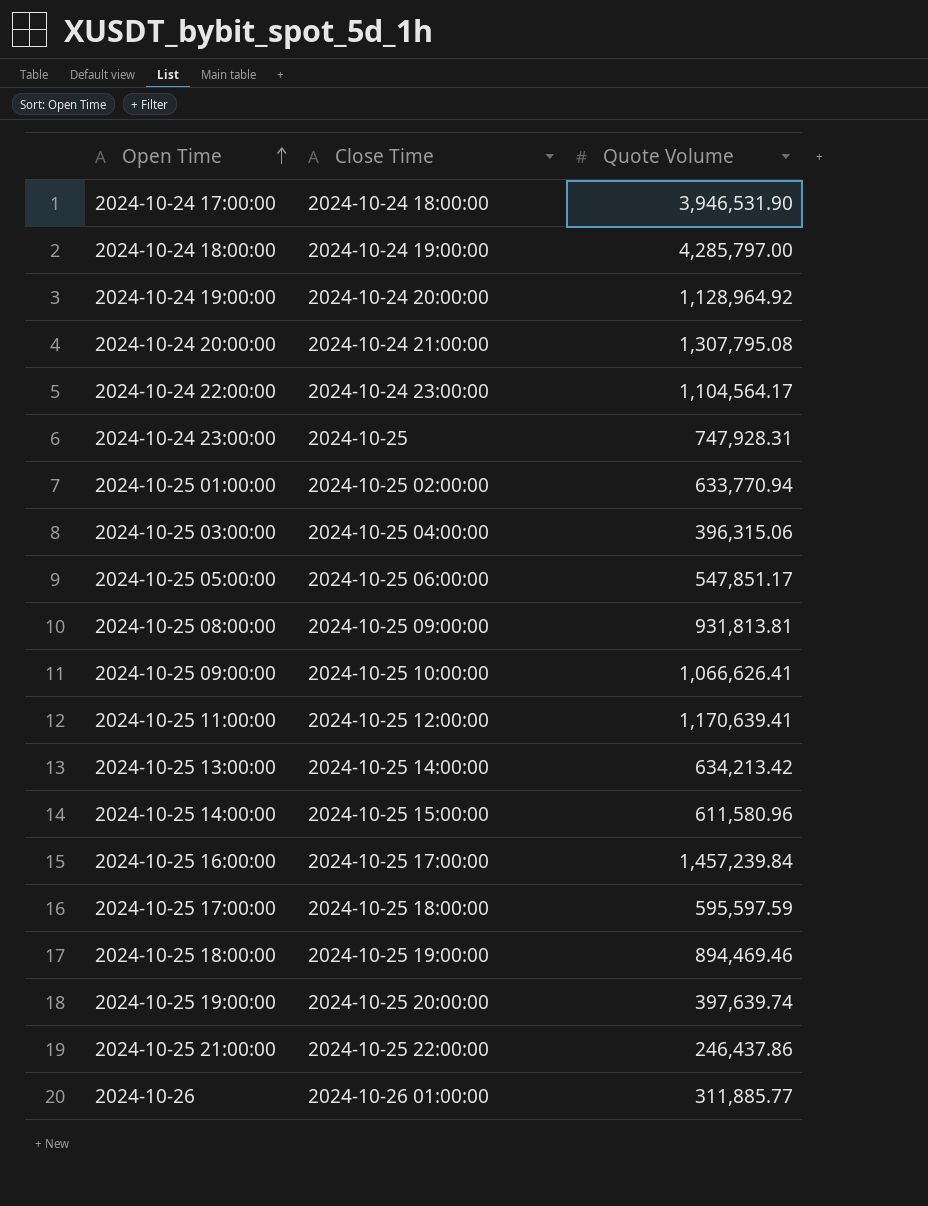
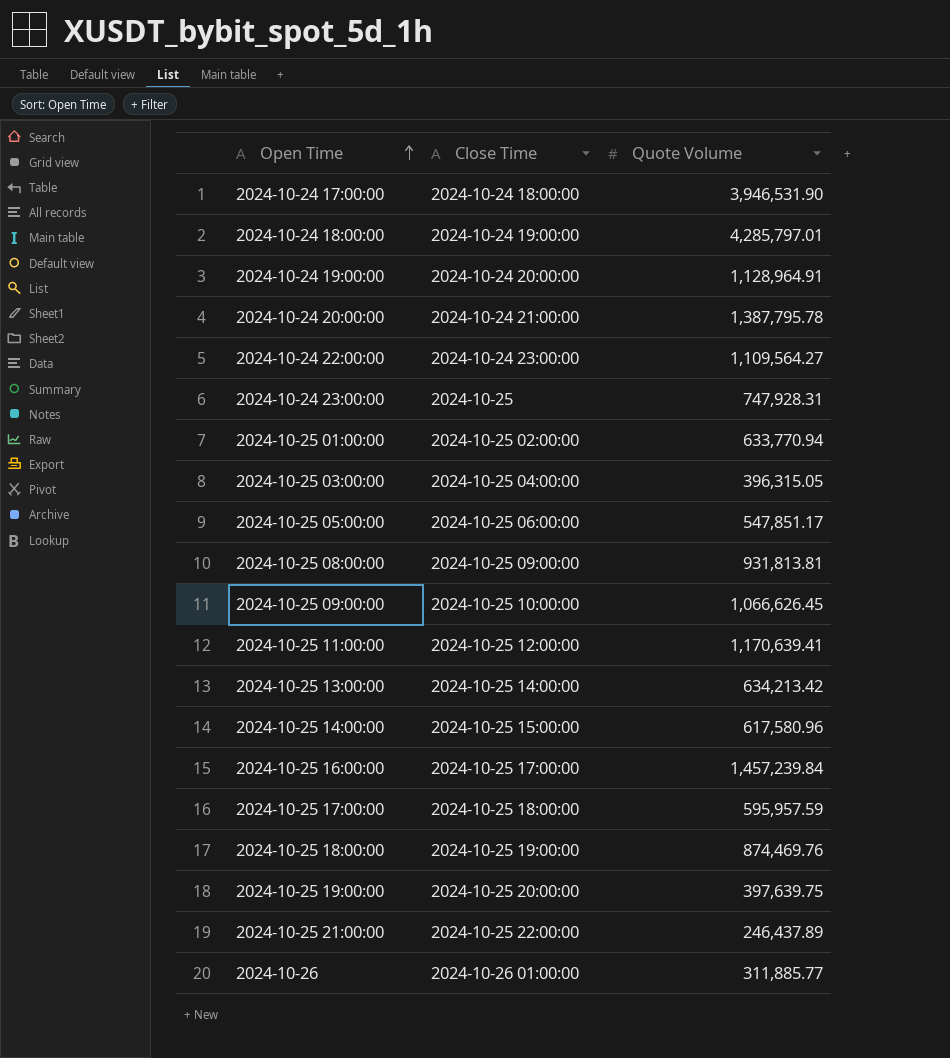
2024-10-24 18:00:00 | Quote Volume: 4,285,797.00 -> 4,285,797.01
2024-10-24 19:00:00 | Quote Volume: 1,128,964.92 -> 1,128,964.91
2024-10-24 20:00:00 | Quote Volume: 1,307,795.08 -> 1,387,795.78
2024-10-24 22:00:00 | Quote Volume: 1,104,564.17 -> 1,109,564.27
2024-10-25 03:00:00 | Quote Volume: 396,315.06 -> 396,315.05
2024-10-25 09:00:00 | Quote Volume: 1,066,626.41 -> 1,066,626.45
2024-10-25 14:00:00 | Quote Volume: 611,580.96 -> 617,580.96
2024-10-25 17:00:00 | Quote Volume: 595,597.59 -> 595,957.59
2024-10-25 18:00:00 | Quote Volume: 894,469.46 -> 874,469.76
2024-10-25 19:00:00 | Quote Volume: 397,639.74 -> 397,639.75
2024-10-25 21:00:00 | Quote Volume: 246,437.86 -> 246,437.89

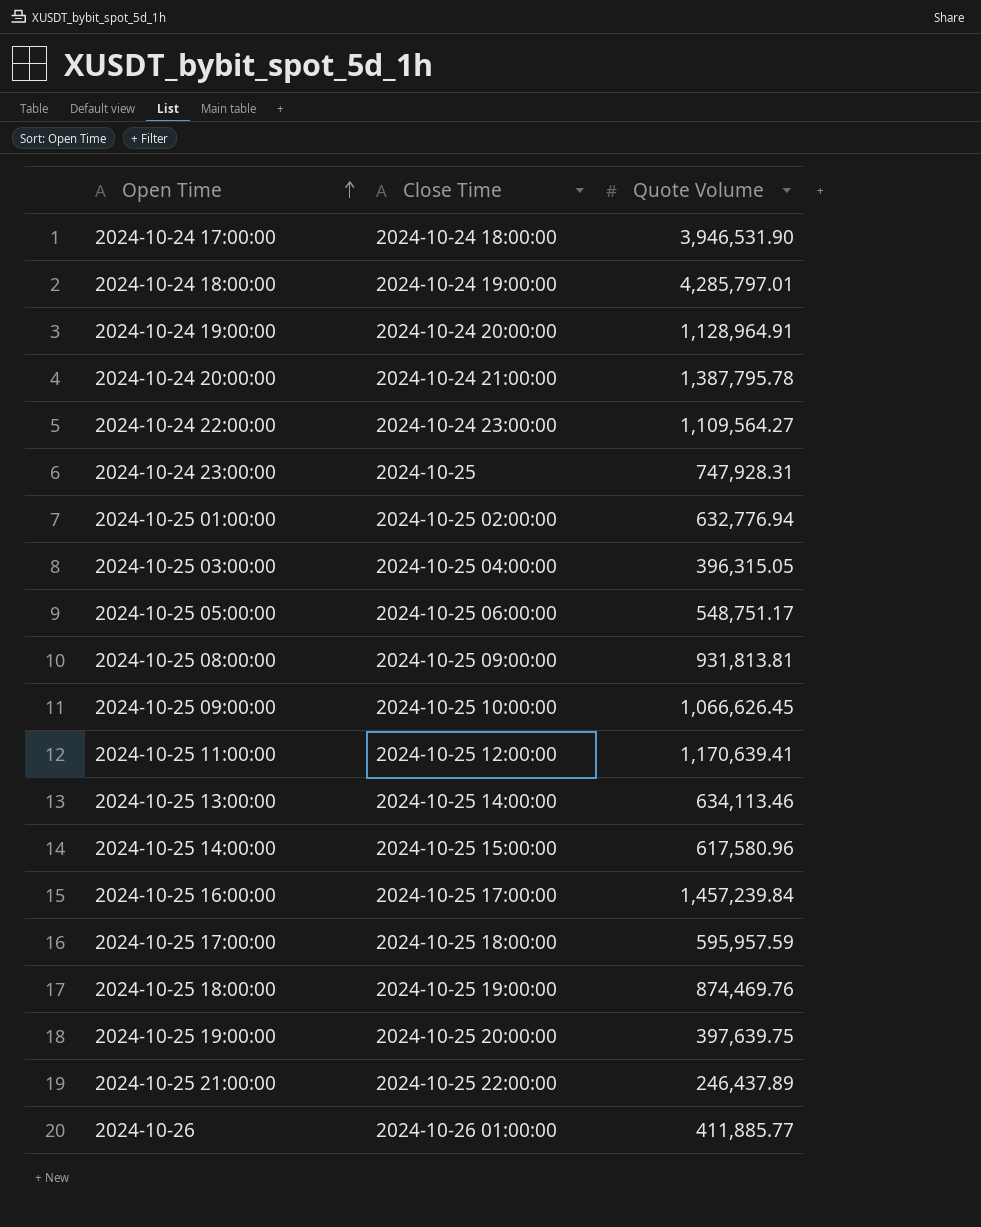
2024-10-25 01:00:00 | Quote Volume: 633,770.94 -> 632,776.94
2024-10-25 05:00:00 | Quote Volume: 547,851.17 -> 548,751.17
2024-10-25 13:00:00 | Quote Volume: 634,213.42 -> 634,113.46
2024-10-26 | Quote Volume: 311,885.77 -> 411,885.77

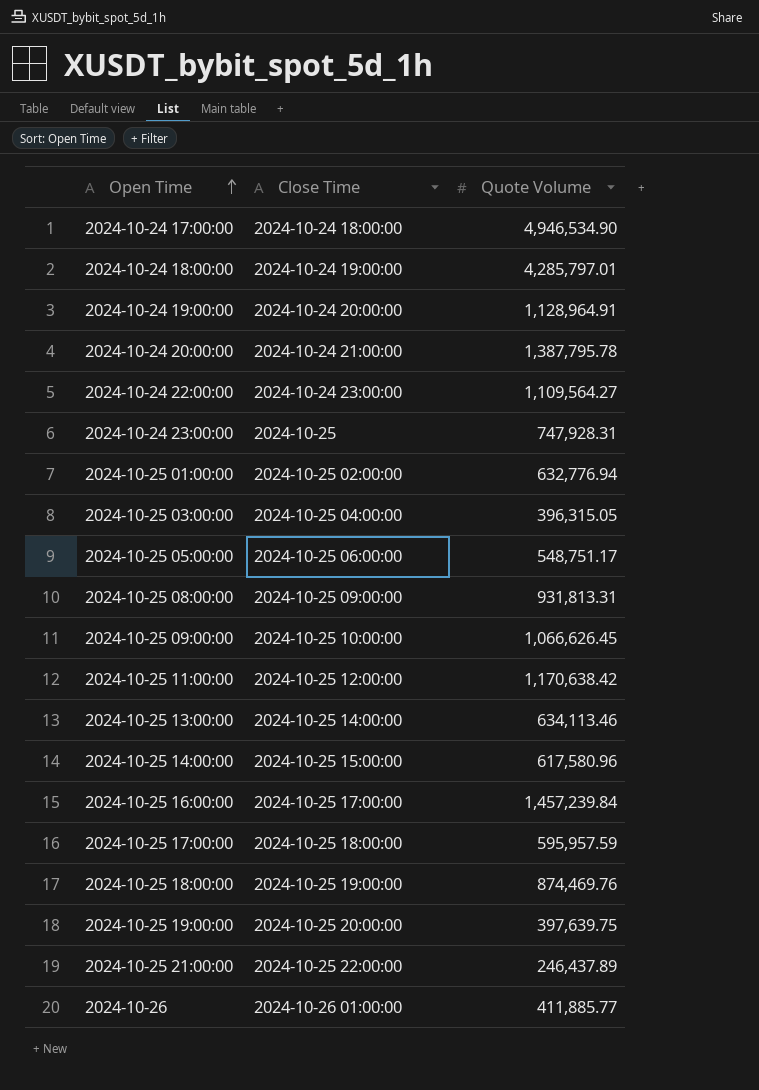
2024-10-24 17:00:00 | Quote Volume: 3,946,531.90 -> 4,946,534.90
2024-10-25 08:00:00 | Quote Volume: 931,813.81 -> 931,813.31
2024-10-25 11:00:00 | Quote Volume: 1,170,639.41 -> 1,170,638.42

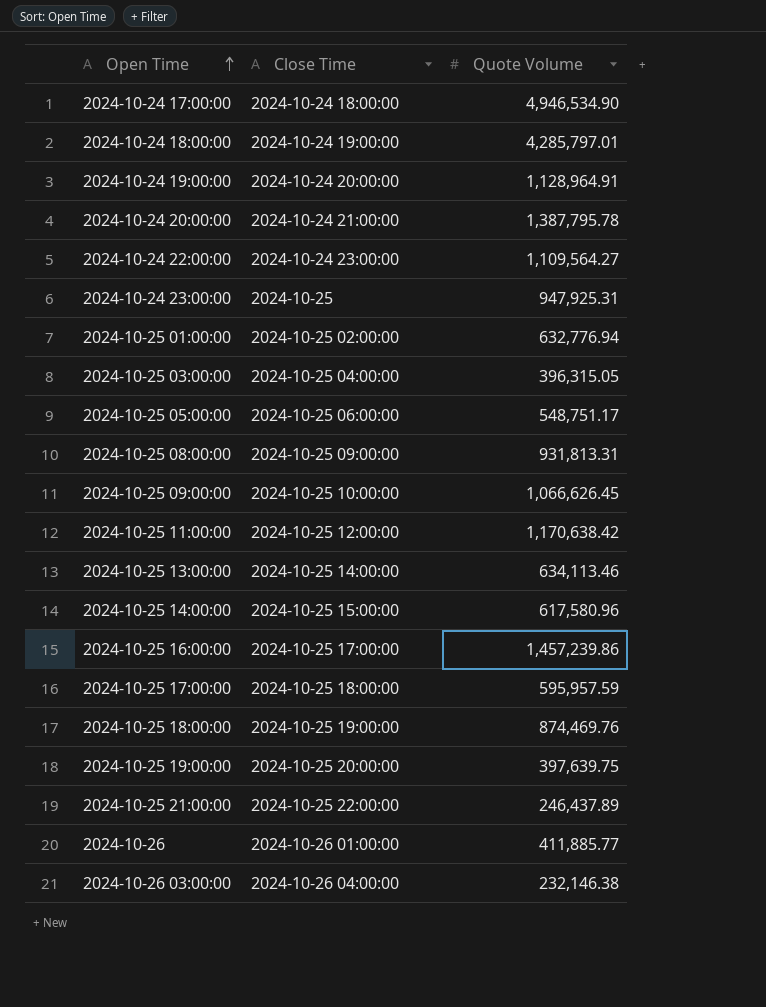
2024-10-24 23:00:00 | Quote Volume: 747,928.31 -> 947,925.31
2024-10-25 16:00:00 | Quote Volume: 1,457,239.84 -> 1,457,239.86
row 2024-10-26 03:00:00: none -> 2024-10-26 04:00:00 | 232,146.38

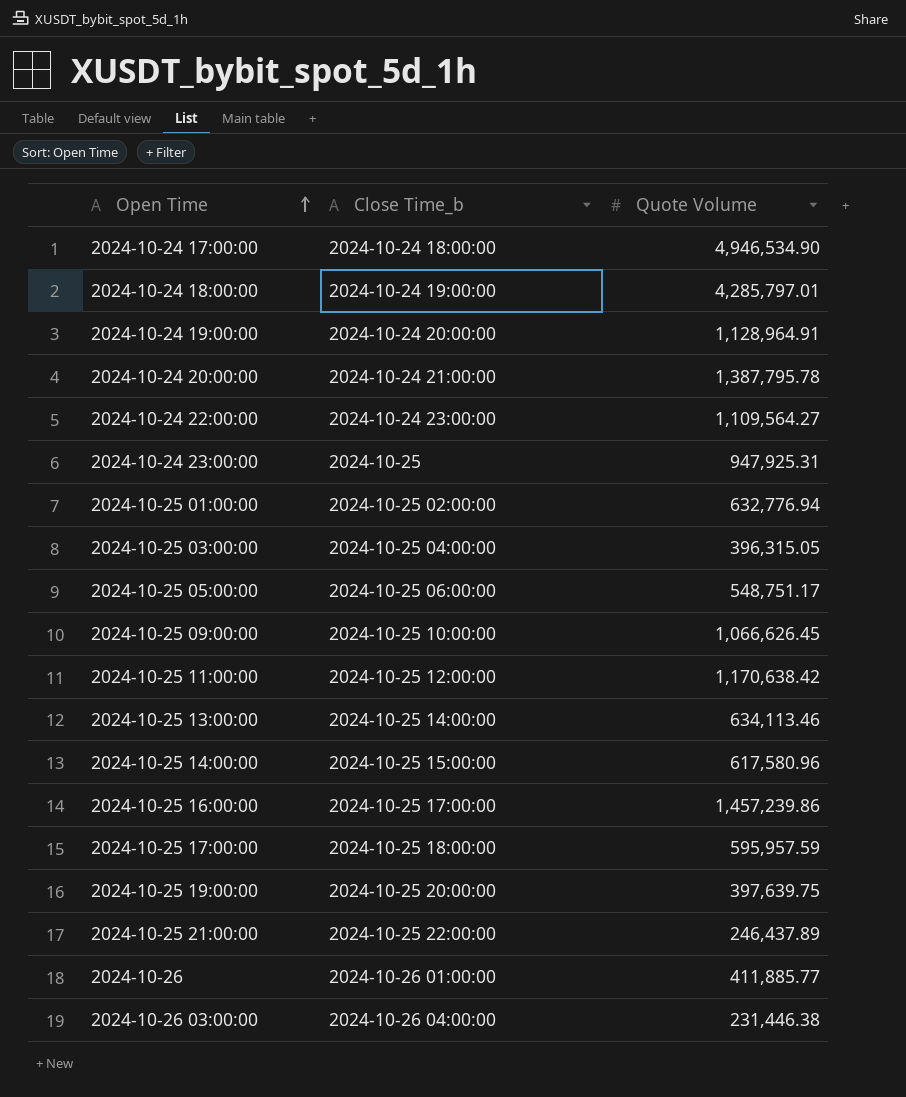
column name: Close Time -> Close Time_b
row 2024-10-25 08:00:00: 2024-10-25 09:00:00 | 931,813.31 -> none
row 2024-10-25 18:00:00: 2024-10-25 19:00:00 | 874,469.76 -> none
2024-10-26 03:00:00 | Quote Volume: 232,146.38 -> 231,446.38

